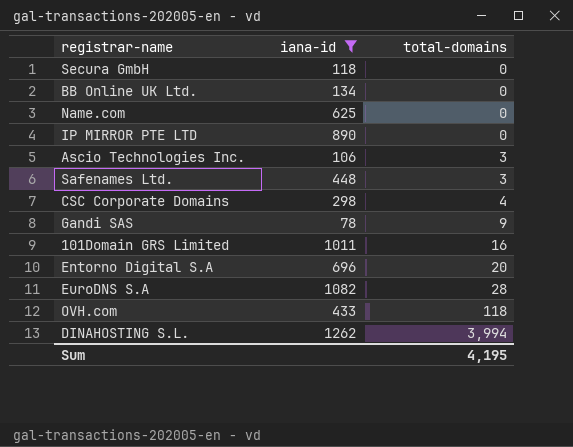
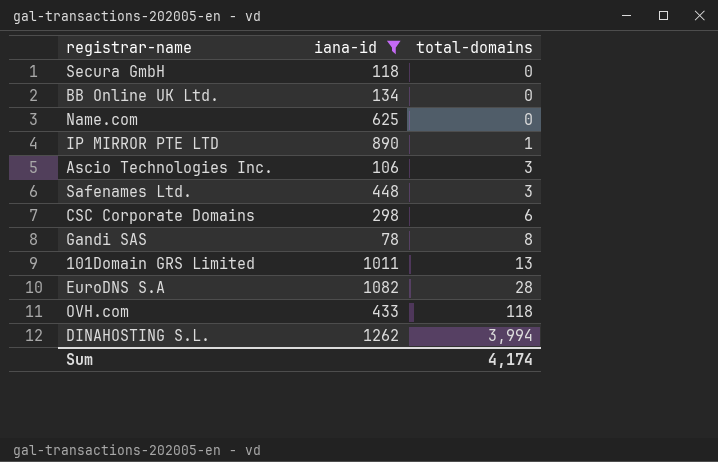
row Entorno Digital S.A: 696 | 20 -> none
IP MIRROR PTE LTD | total-domains: 0 -> 1
CSC Corporate Domains | total-domains: 4 -> 6
Gandi SAS | total-domains: 9 -> 8
101Domain GRS Limited | total-domains: 16 -> 13
Sum | total-domains: 4,195 -> 4,174

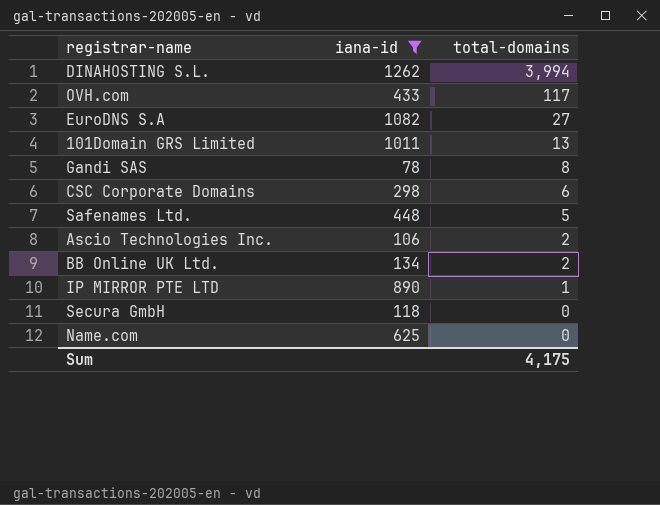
row order: total-domains ascending -> total-domains descending
OVH.com | total-domains: 118 -> 117
EuroDNS S.A | total-domains: 28 -> 27
Safenames Ltd. | total-domains: 3 -> 5
Ascio Technologies Inc. | total-domains: 3 -> 2
BB Online UK Ltd. | total-domains: 0 -> 2
Sum | total-domains: 4,174 -> 4,175

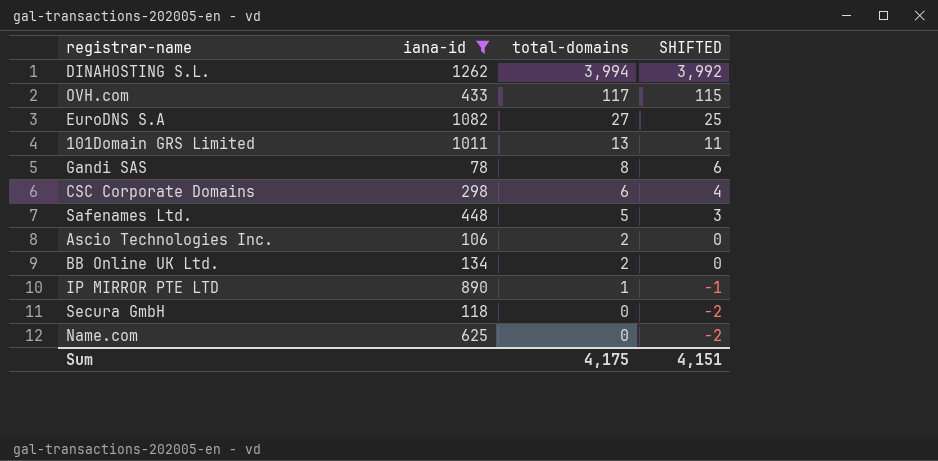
column SHIFTED | formula: none -> [total-domains] - 2

